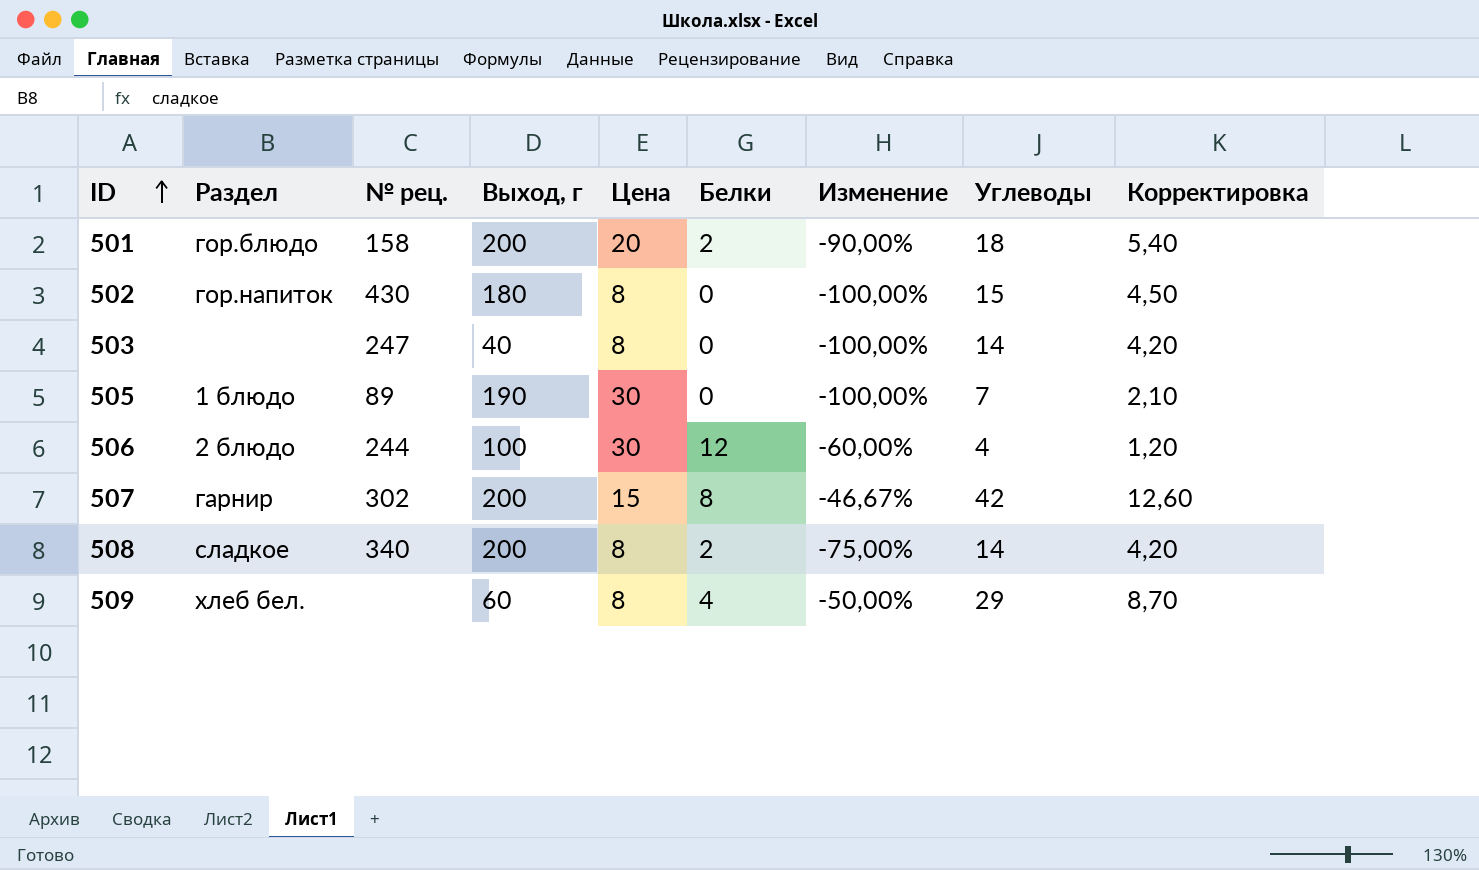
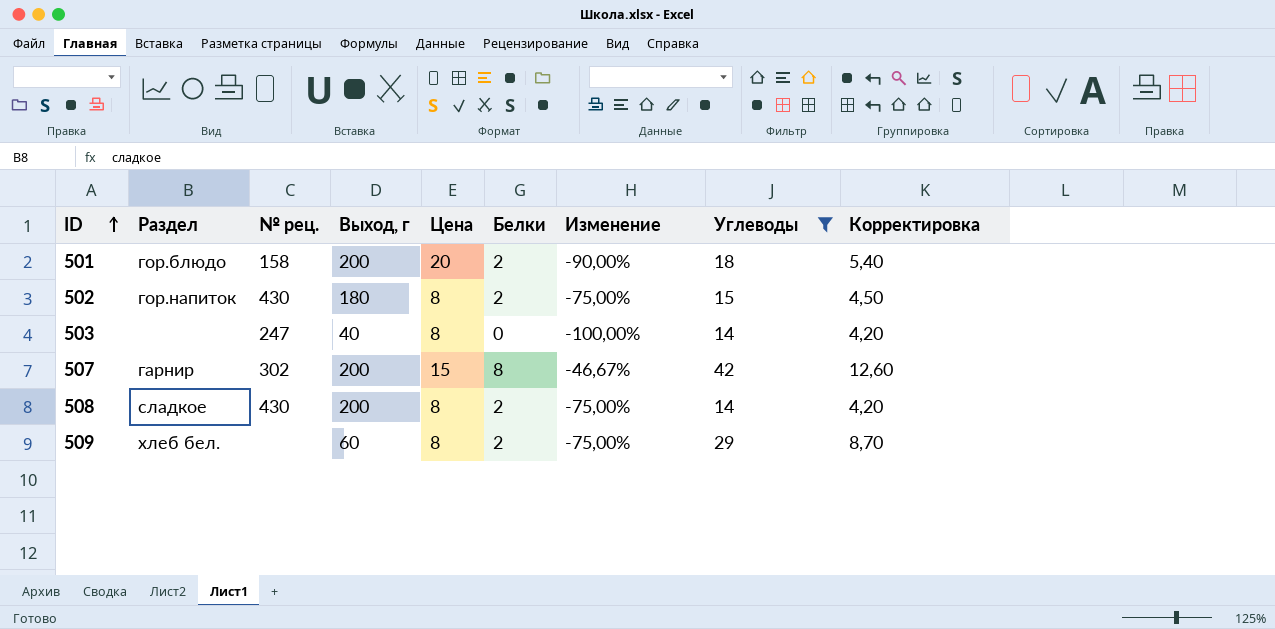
filter: none -> Углеводы >= 14
502 | Белки: 0 -> 2
502 | Изменение: -100,00% -> -75,00%
508 | № рец.: 340 -> 430
509 | Белки: 4 -> 2
509 | Изменение: -50,00% -> -75,00%

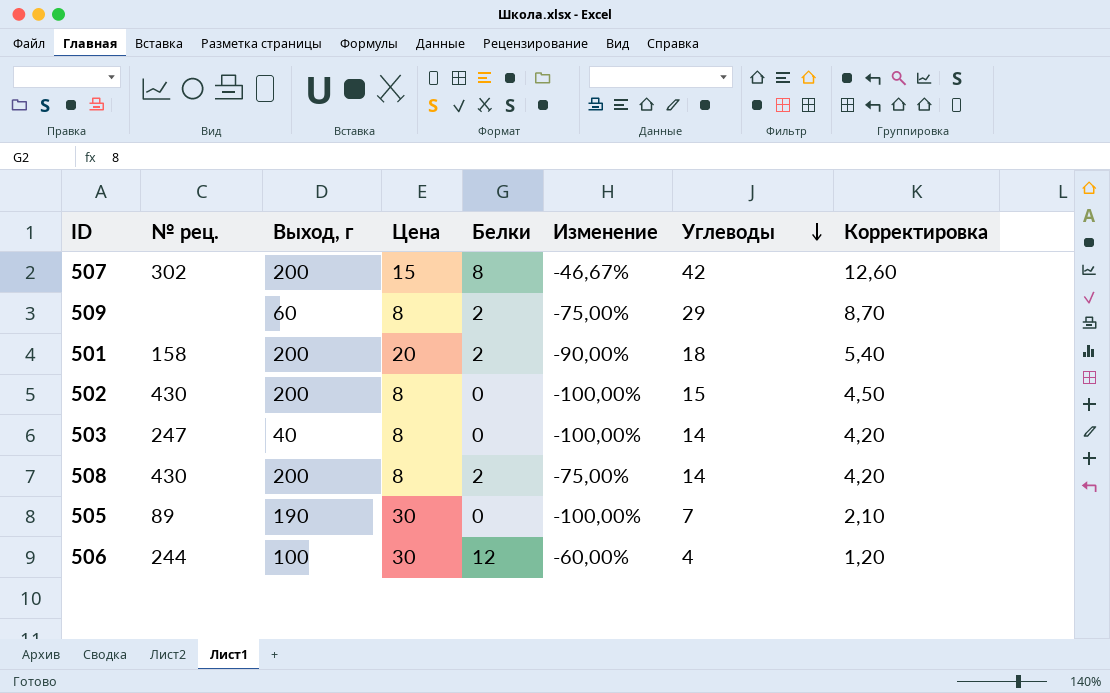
filter: Углеводы >= 14 -> none
row order: ID ascending -> Углеводы descending
column Раздел | position: 2 -> none
502 | Выход, г: 180 -> 200
502 | Белки: 2 -> 0
502 | Изменение: -75,00% -> -100,00%

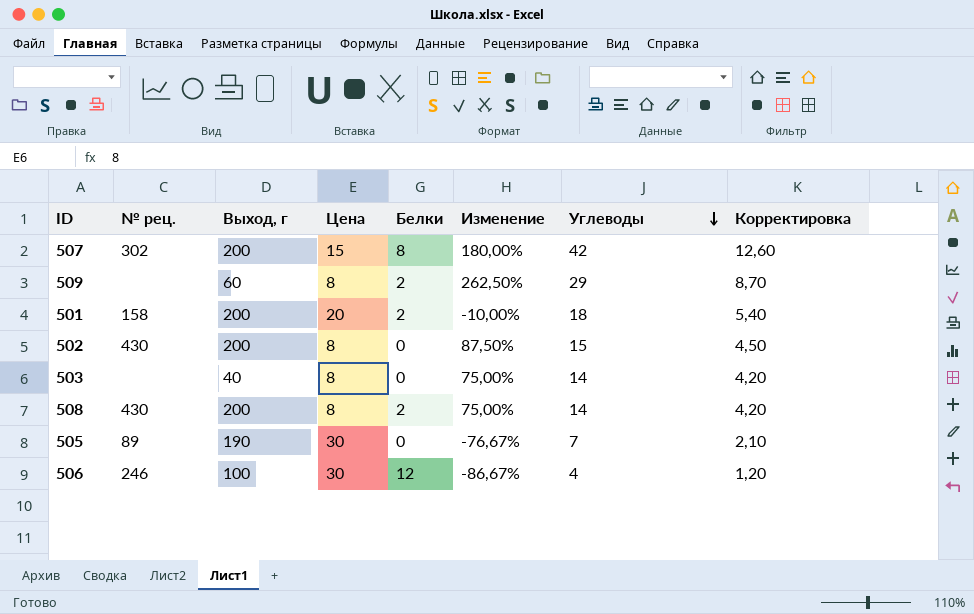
column Изменение | formula: ([Белки] - [Цена]) / [Цена] -> ([Углеводы] - [Цена]) / [Цена]
503 | № рец.: 247 -> none
506 | № рец.: 244 -> 246

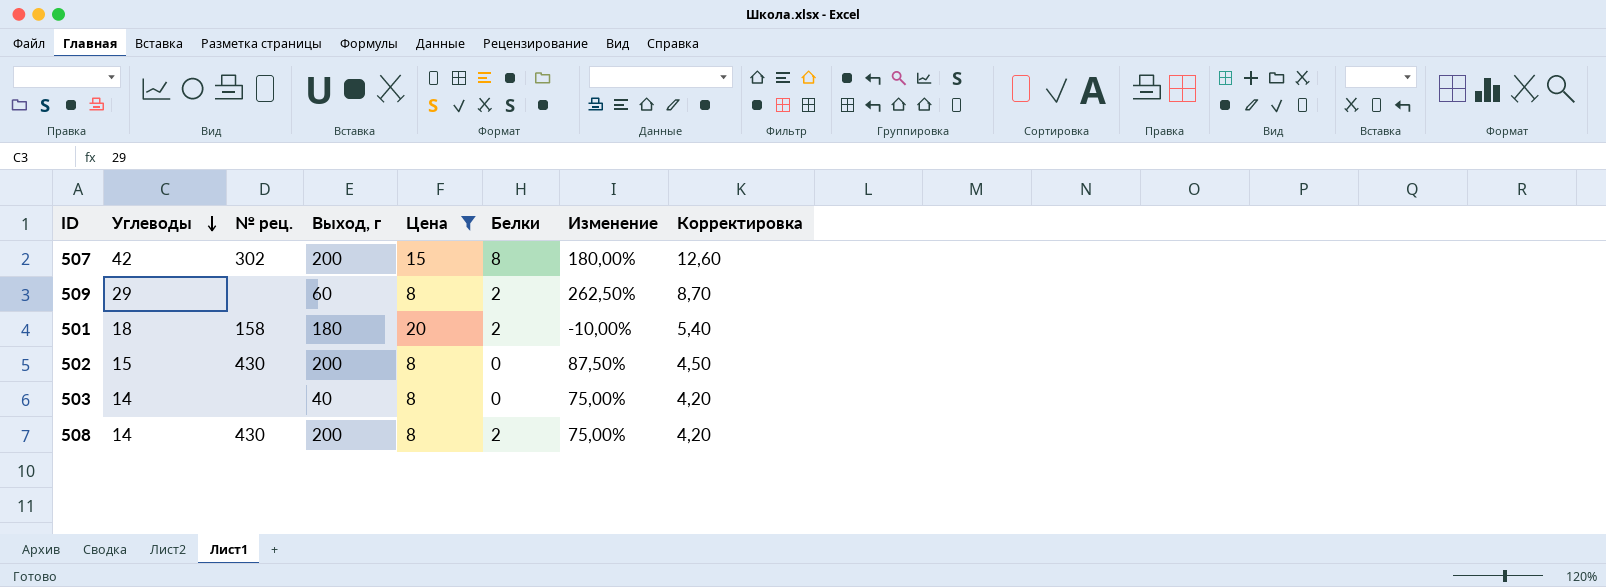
filter: none -> Цена != 30
column Углеводы | position: 7 -> 2
501 | Выход, г: 200 -> 180

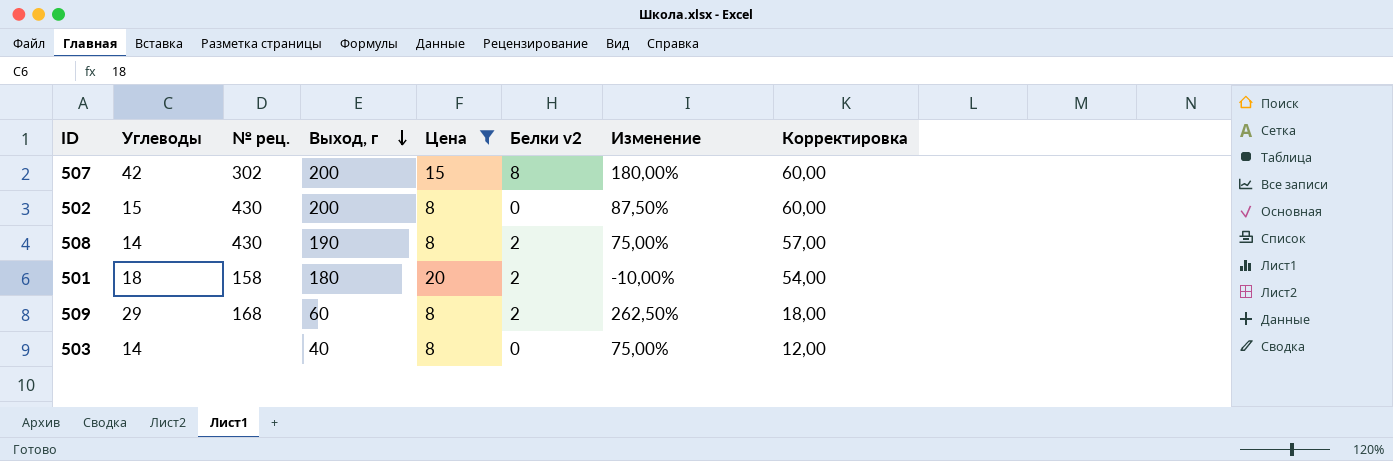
row order: Углеводы descending -> Выход, г descending
column name: Белки -> Белки v2
column Корректировка | formula: [Углеводы] * 0,3 -> [Выход, г] * 0,3
508 | Выход, г: 200 -> 190
509 | № рец.: none -> 168

